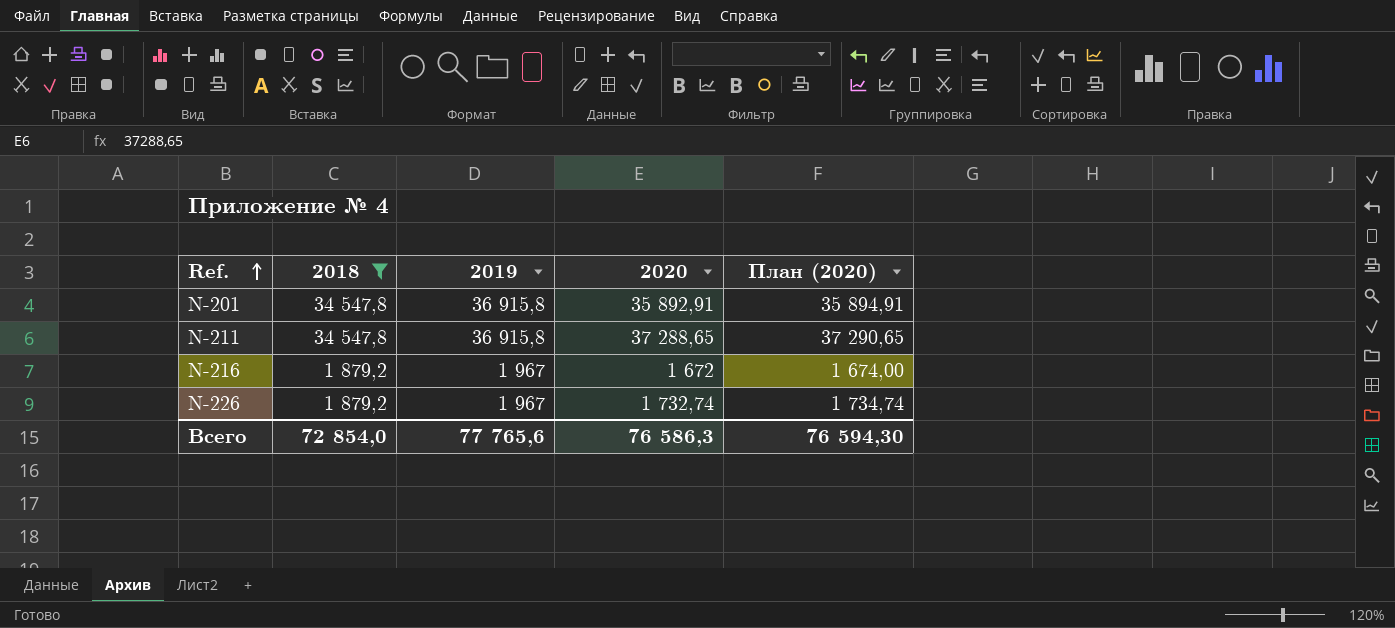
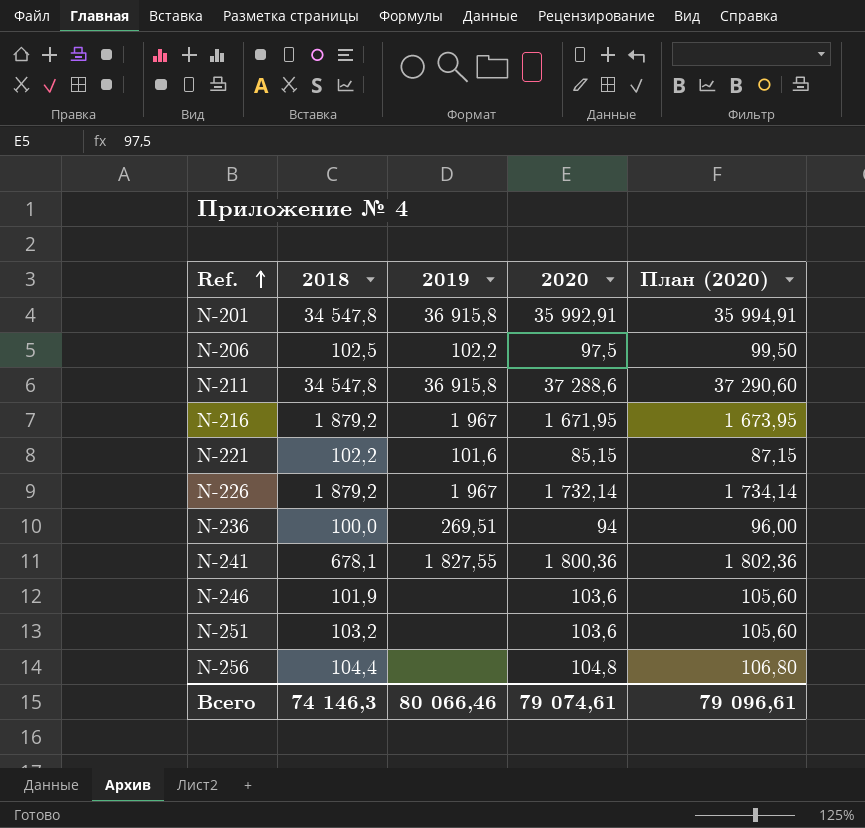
filter: 2018 >= 1 879,2 -> none
N-201 | 2020: 35 892,91 -> 35 992,91
N-201 | План (2020): 35 894,91 -> 35 994,91
N-211 | 2020: 37 288,65 -> 37 288,6
N-211 | План (2020): 37 290,65 -> 37 290,60
N-216 | 2020: 1 672 -> 1 671,95
N-216 | План (2020): 1 674,00 -> 1 673,95
N-226 | 2020: 1 732,74 -> 1 732,14
N-226 | План (2020): 1 734,74 -> 1 734,14
Всего | 2018: 72 854,0 -> 74 146,3
Всего | 2019: 77 765,6 -> 80 066,46
Всего | 2020: 76 586,3 -> 79 074,61
Всего | План (2020): 76 594,30 -> 79 096,61

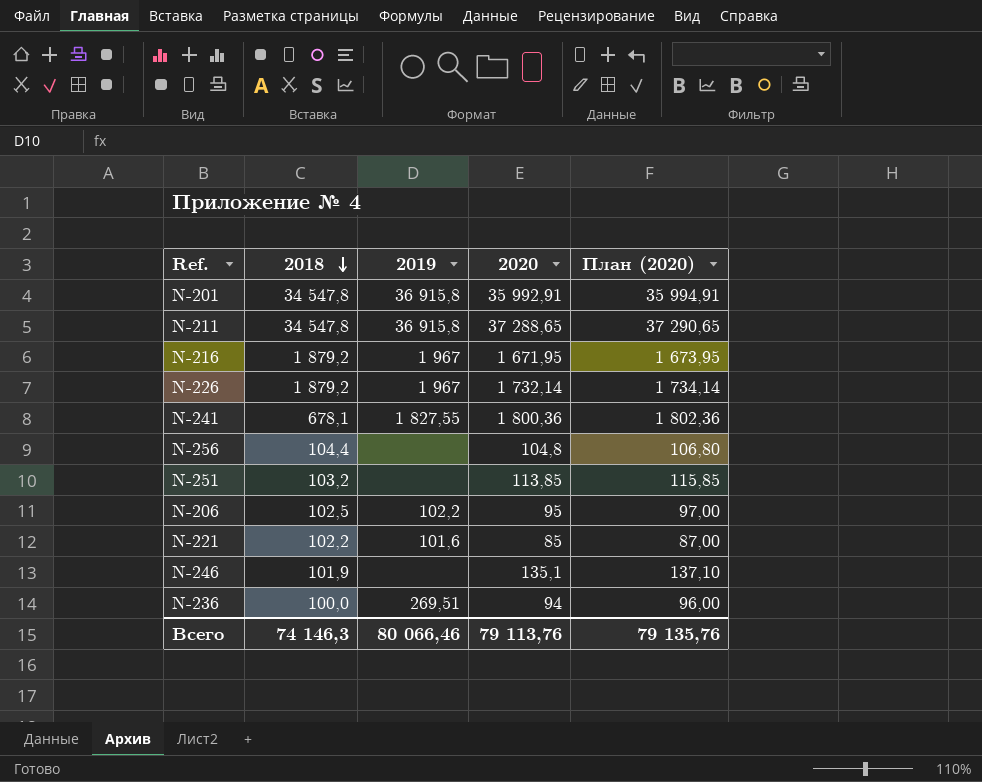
row order: Ref. ascending -> 2018 descending
N-211 | 2020: 37 288,6 -> 37 288,65
N-211 | План (2020): 37 290,60 -> 37 290,65
N-251 | 2020: 103,6 -> 113,85
N-251 | План (2020): 105,60 -> 115,85
N-206 | 2020: 97,5 -> 95
N-206 | План (2020): 99,50 -> 97,00
N-221 | 2020: 85,15 -> 85
N-221 | План (2020): 87,15 -> 87,00
N-246 | 2020: 103,6 -> 135,1
N-246 | План (2020): 105,60 -> 137,10
Всего | 2020: 79 074,61 -> 79 113,76
Всего | План (2020): 79 096,61 -> 79 135,76

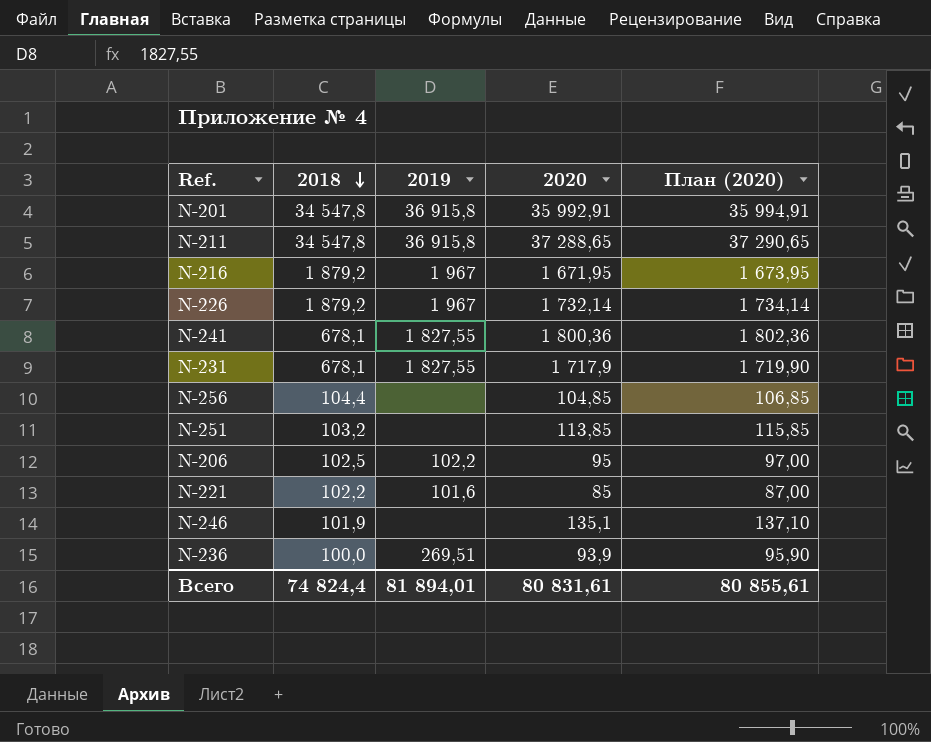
row N-231: none -> 678,1 | 1 827,55 | 1 717,9 | 1 719,90
N-256 | 2020: 104,8 -> 104,85
N-256 | План (2020): 106,80 -> 106,85
N-236 | 2020: 94 -> 93,9
N-236 | План (2020): 96,00 -> 95,90
Всего | 2018: 74 146,3 -> 74 824,4
Всего | 2019: 80 066,46 -> 81 894,01
Всего | 2020: 79 113,76 -> 80 831,61
Всего | План (2020): 79 135,76 -> 80 855,61

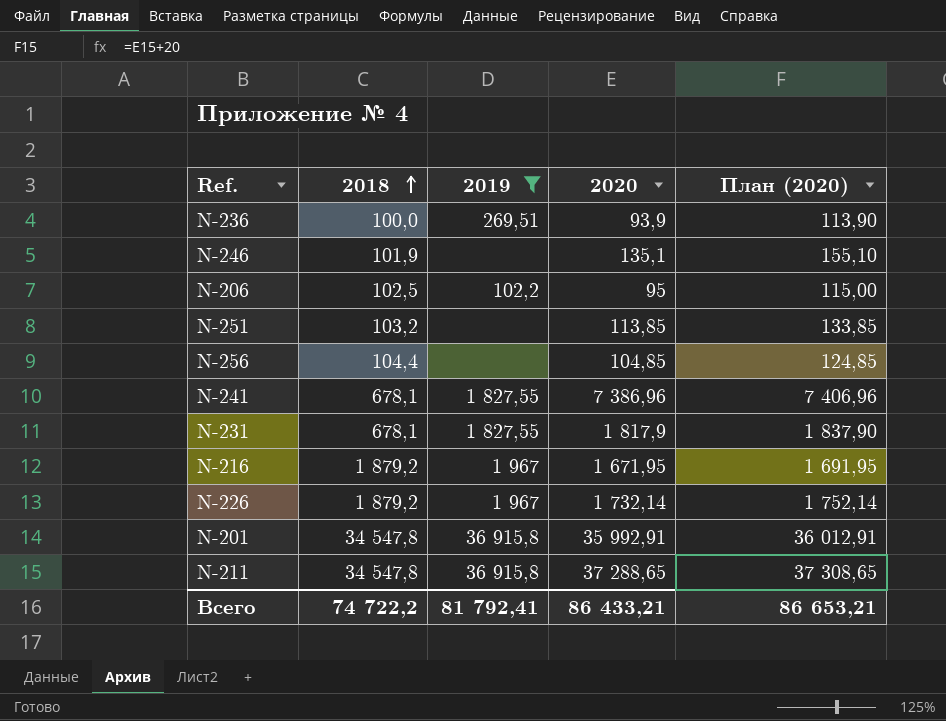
filter: none -> 2019 != 101,6
row order: 2018 descending -> 2018 ascending
column План (2020) | formula: [2020] + 2 -> [2020] + 20
N-241 | 2020: 1 800,36 -> 7 386,96
N-231 | 2020: 1 717,9 -> 1 817,9
Всего | 2018: 74 824,4 -> 74 722,2
Всего | 2019: 81 894,01 -> 81 792,41
Всего | 2020: 80 831,61 -> 86 433,21
Всего | План (2020): 80 855,61 -> 86 653,21

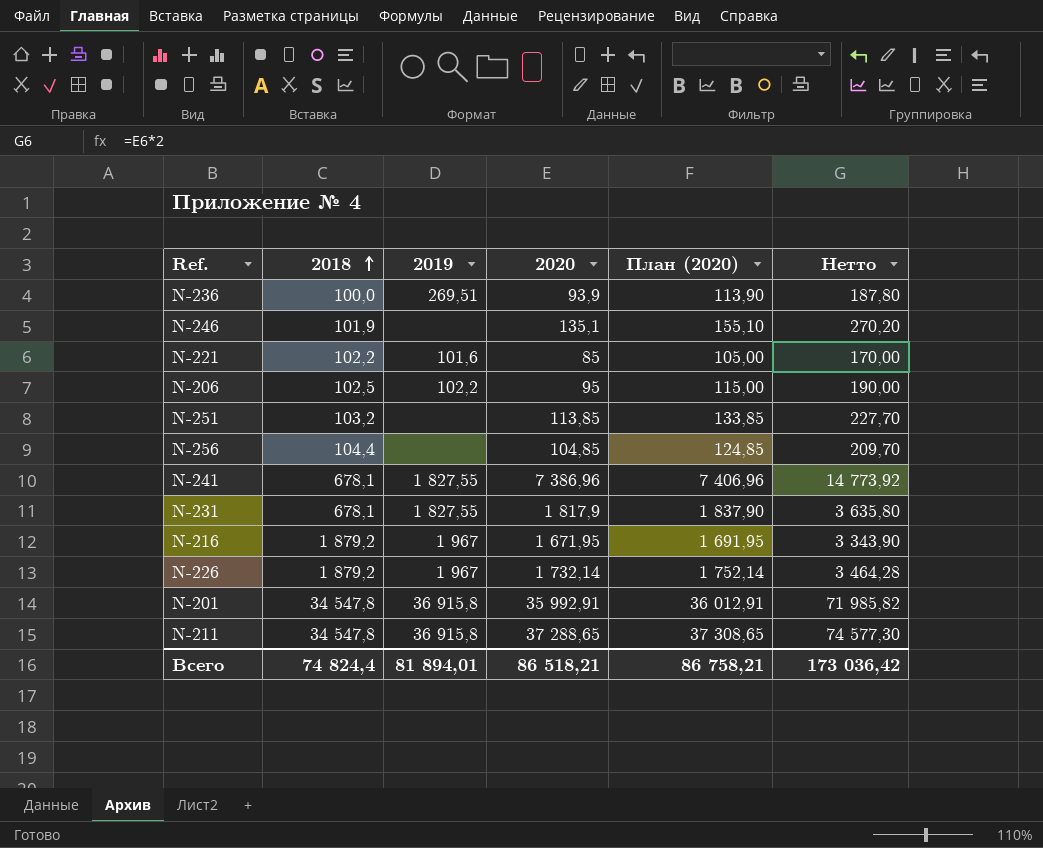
filter: 2019 != 101,6 -> none
column Нетто | formula: none -> [2020] * 2
Всего | 2018: 74 722,2 -> 74 824,4
Всего | 2019: 81 792,41 -> 81 894,01
Всего | 2020: 86 433,21 -> 86 518,21
Всего | План (2020): 86 653,21 -> 86 758,21

